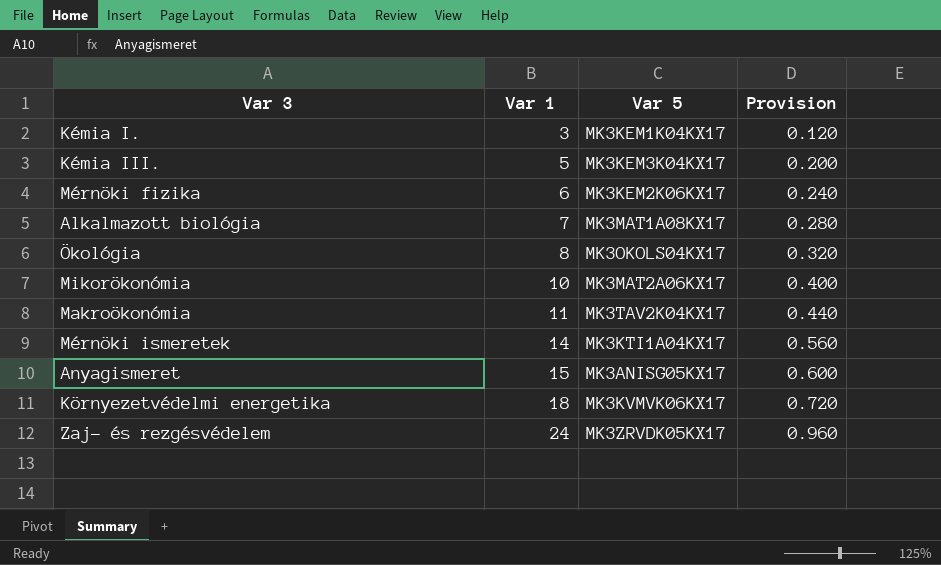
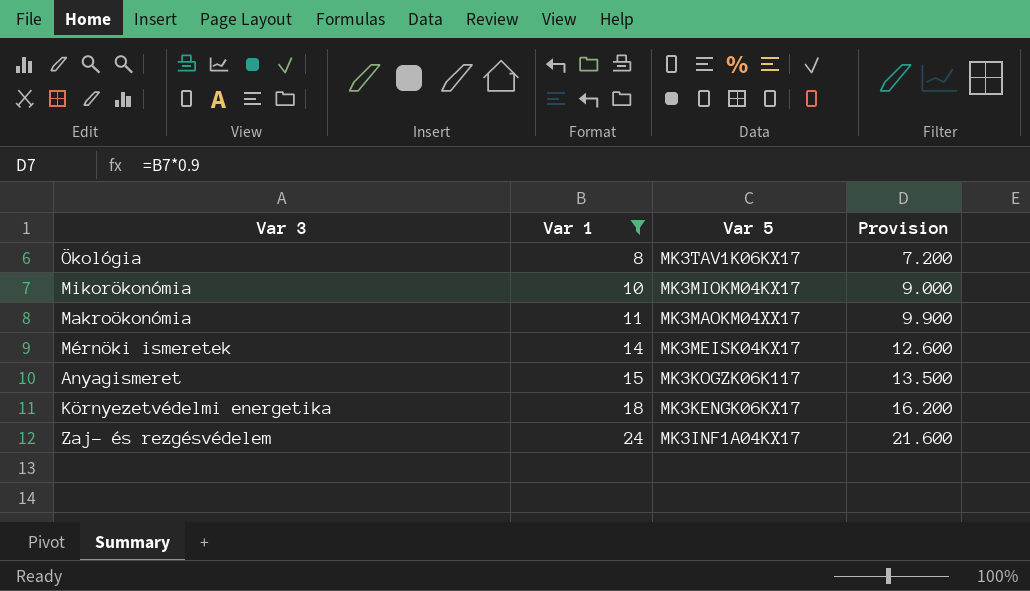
filter: none -> Var 1 >= 8
column Provision | formula: [Var 1] * 0.04 -> [Var 1] * 0.9
Ökológia | Var 5: MK3OKOLS04KX17 -> MK3TAV1K06KX17
Mikorökonómia | Var 5: MK3MAT2A06KX17 -> MK3MIOKM04KX17
Makroökonómia | Var 5: MK3TAV2K04KX17 -> MK3MAOKM04XX17
Mérnöki ismeretek | Var 5: MK3KTI1A04KX17 -> MK3MEISK04KX17
Anyagismeret | Var 5: MK3ANISG05KX17 -> MK3KOGZK06K117
Környezetvédelmi energetika | Var 5: MK3KVMVK06KX17 -> MK3KENGK06KX17
Zaj- és rezgésvédelem | Var 5: MK3ZRVDK05KX17 -> MK3INF1A04KX17

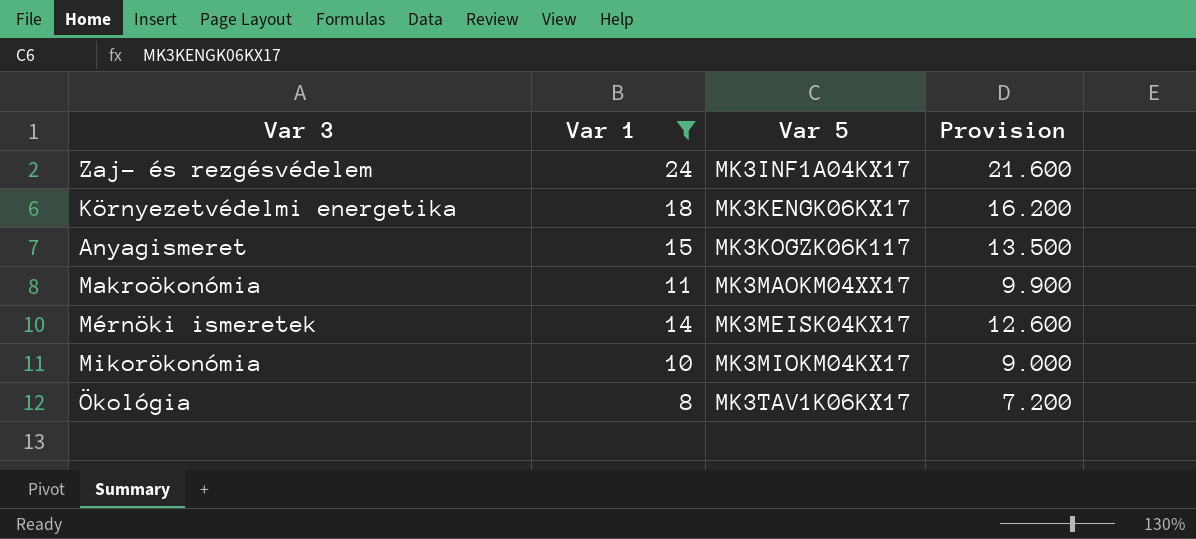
row order: Var 1 ascending -> Var 5 ascending

